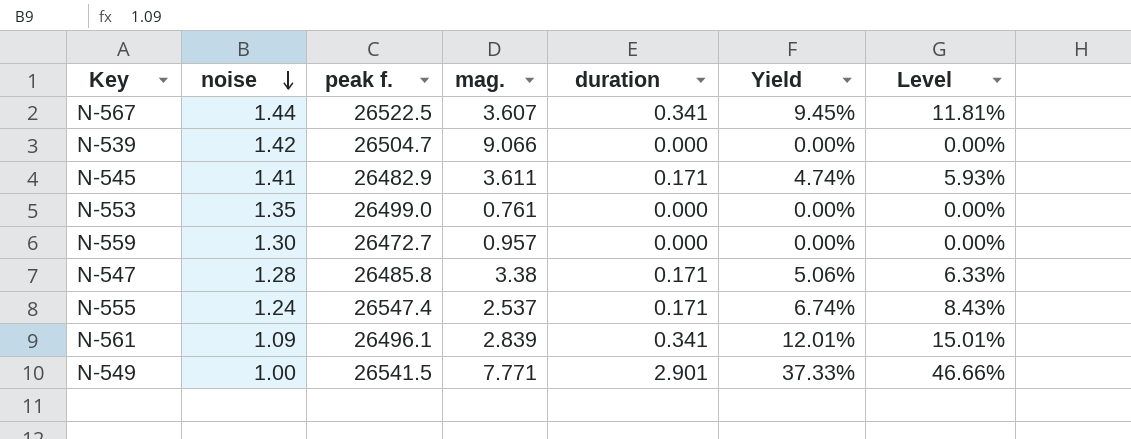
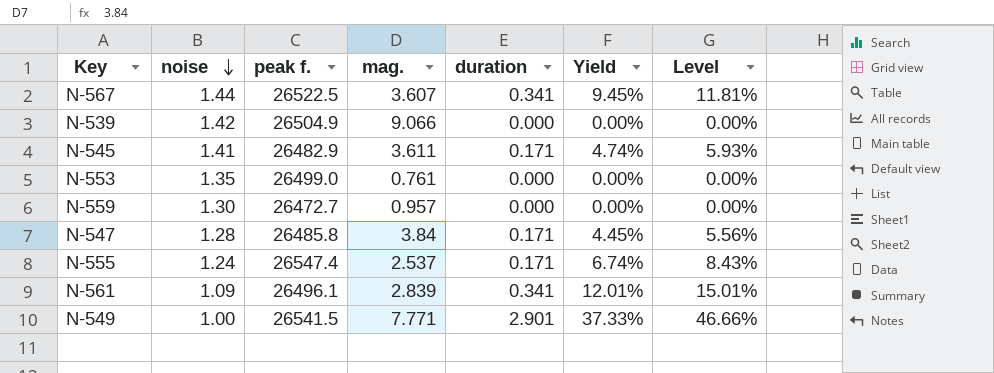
N-539 | peak f.: 26504.7 -> 26504.9
N-547 | mag.: 3.38 -> 3.84
N-547 | Yield: 5.06% -> 4.45%
N-547 | Level: 6.33% -> 5.56%

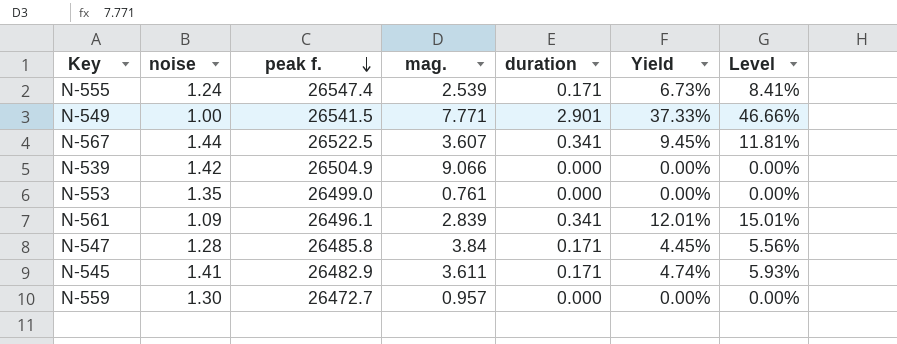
row order: noise descending -> peak f. descending
N-555 | mag.: 2.537 -> 2.539
N-555 | Yield: 6.74% -> 6.73%
N-555 | Level: 8.43% -> 8.41%

